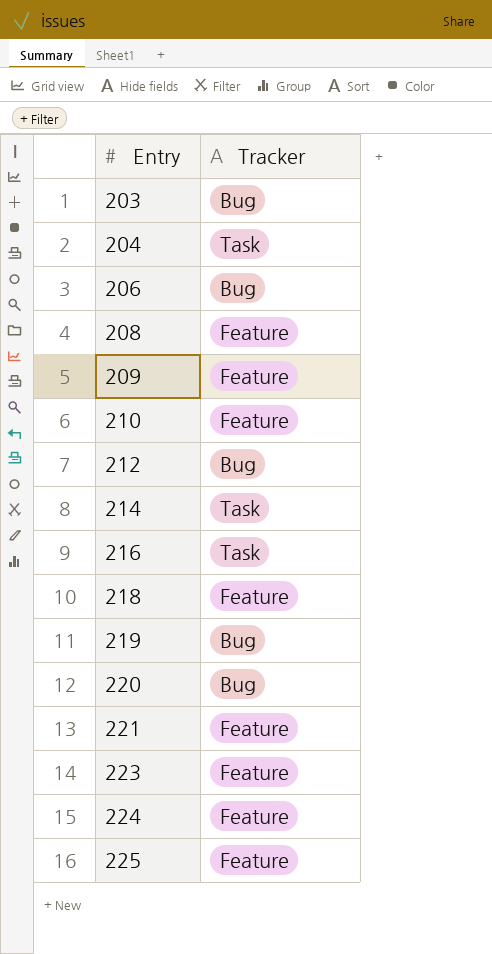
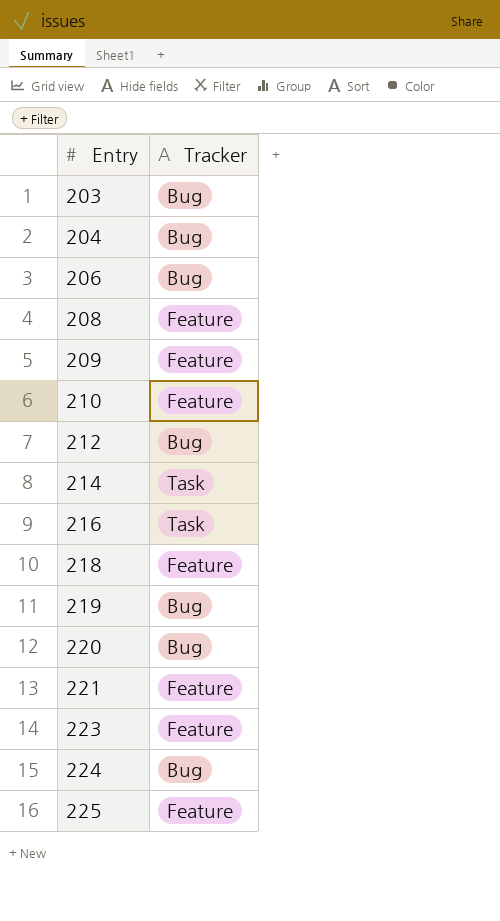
204 | Tracker: Task -> Bug
224 | Tracker: Feature -> Bug

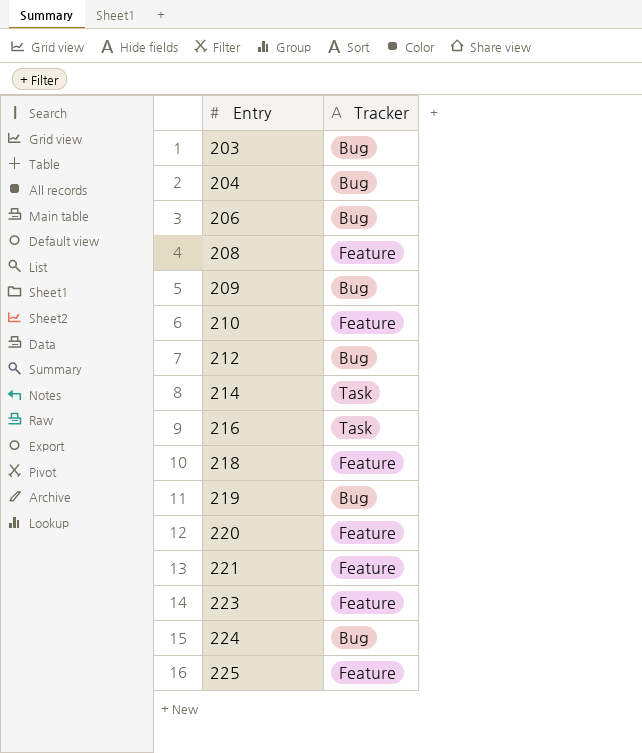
209 | Tracker: Feature -> Bug
220 | Tracker: Bug -> Feature

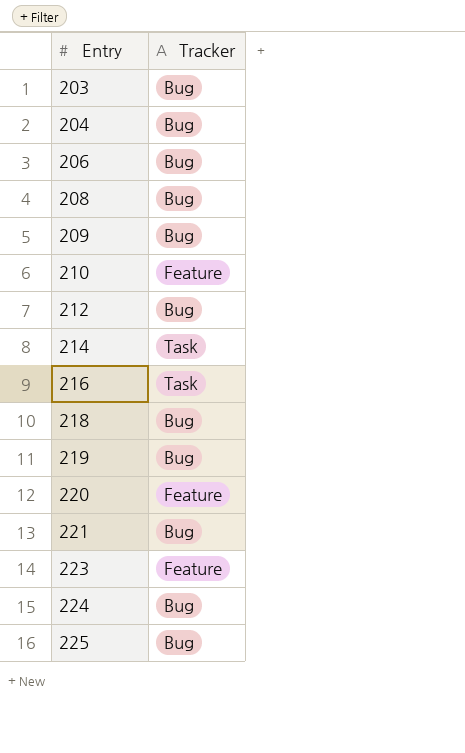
208 | Tracker: Feature -> Bug
218 | Tracker: Feature -> Bug
221 | Tracker: Feature -> Bug
225 | Tracker: Feature -> Bug

